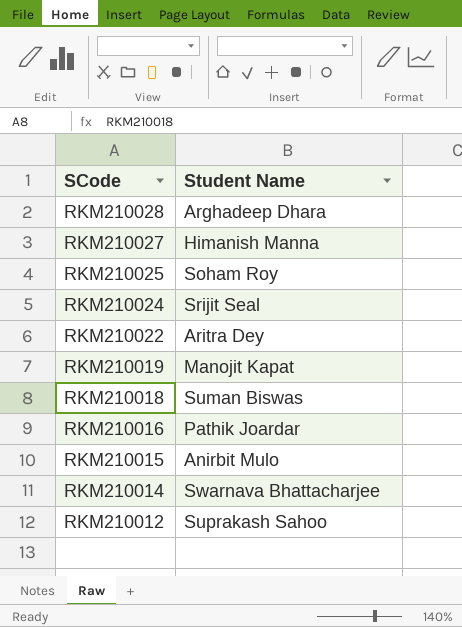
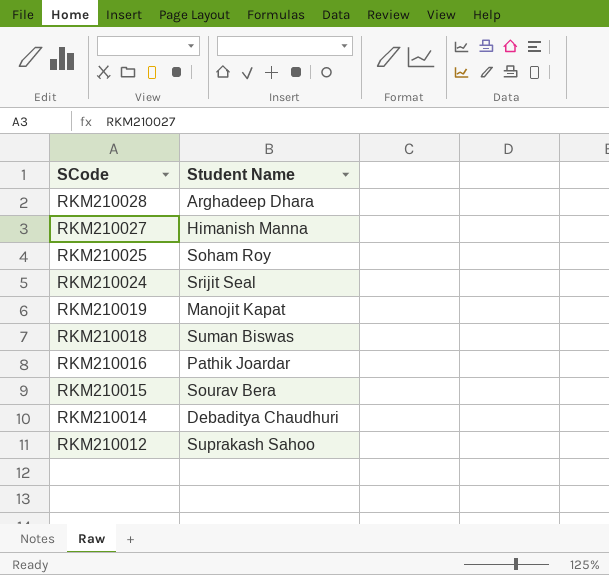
row RKM210022: Aritra Dey -> none
RKM210015 | Student Name: Anirbit Mulo -> Sourav Bera
RKM210014 | Student Name: Swarnava Bhattacharjee -> Debaditya Chaudhuri

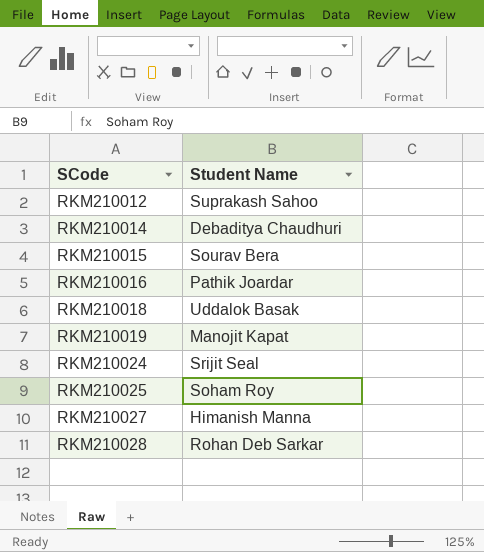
row order: SCode descending -> SCode ascending
RKM210018 | Student Name: Suman Biswas -> Uddalok Basak
RKM210028 | Student Name: Arghadeep Dhara -> Rohan Deb Sarkar

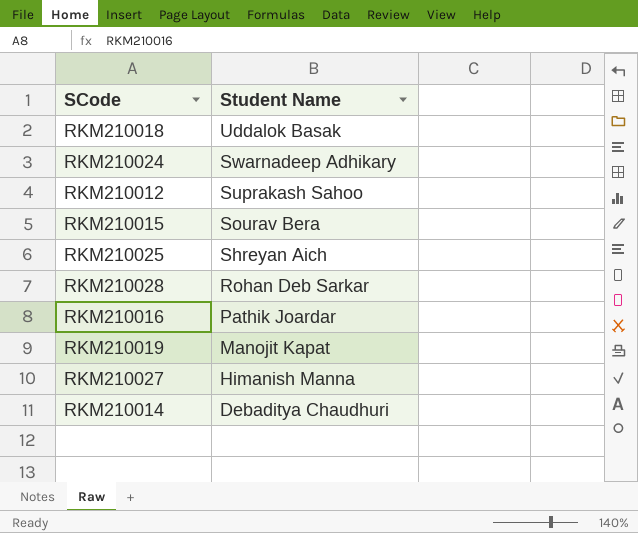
row order: SCode ascending -> Student Name descending
RKM210024 | Student Name: Srijit Seal -> Swarnadeep Adhikary
RKM210025 | Student Name: Soham Roy -> Shreyan Aich

